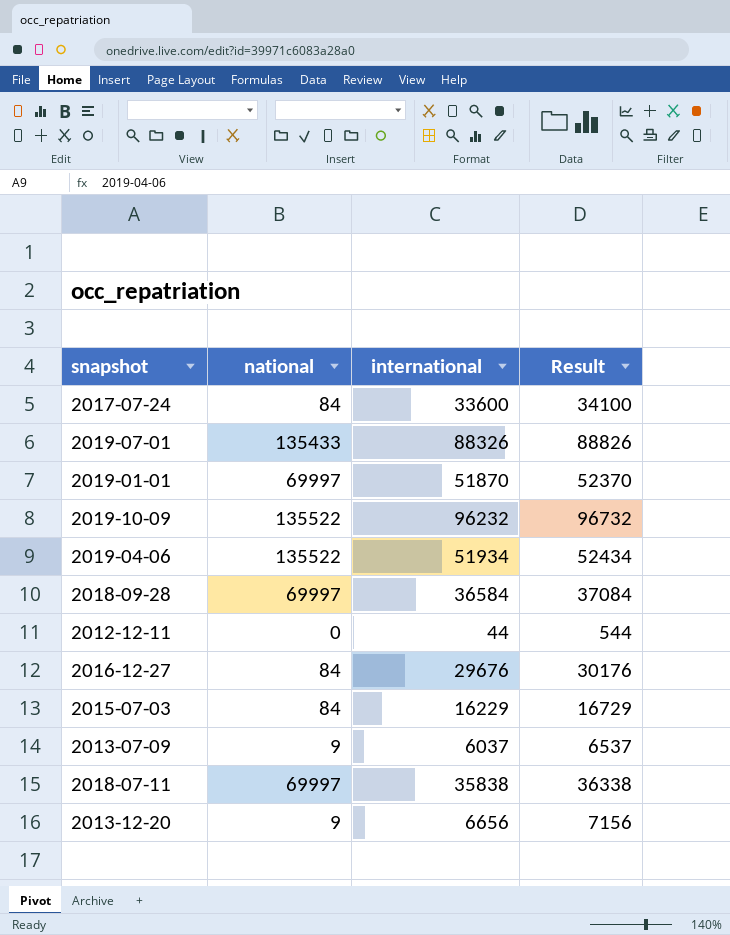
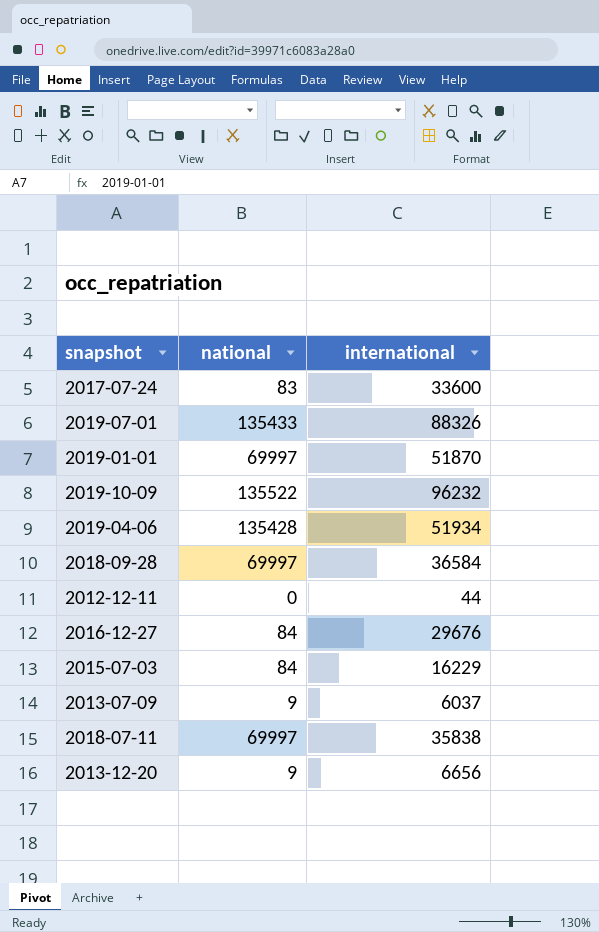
column Result | formula: [international] + 500 -> none
2017-07-24 | national: 84 -> 83
2019-04-06 | national: 135522 -> 135428

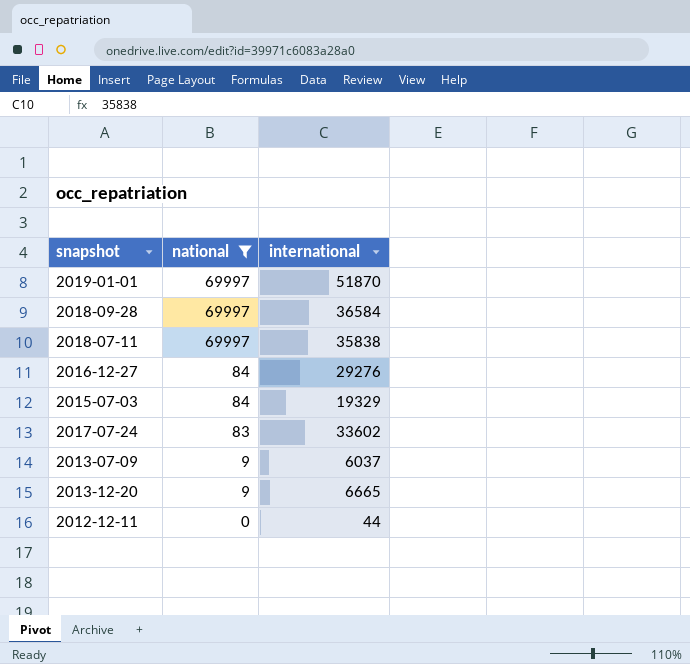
filter: none -> national <= 69997
row order: none -> national descending
2016-12-27 | international: 29676 -> 29276
2015-07-03 | international: 16229 -> 19329
2017-07-24 | international: 33600 -> 33602
2013-12-20 | international: 6656 -> 6665

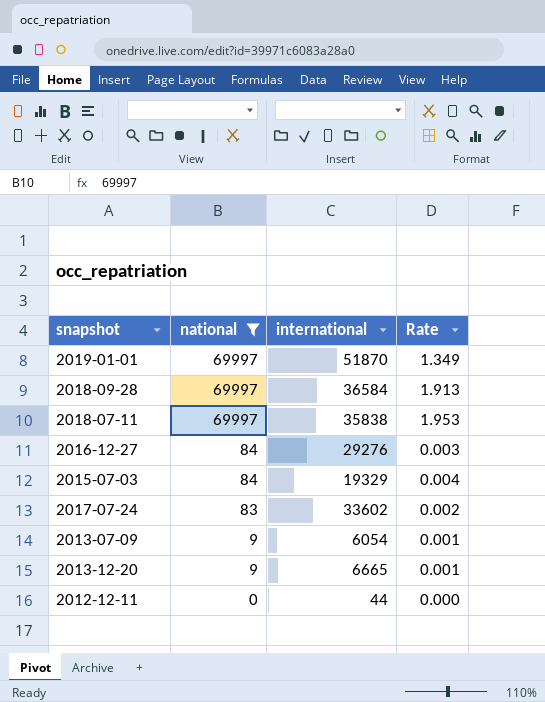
column Rate | formula: none -> [national] / [international]
2013-07-09 | international: 6037 -> 6054

